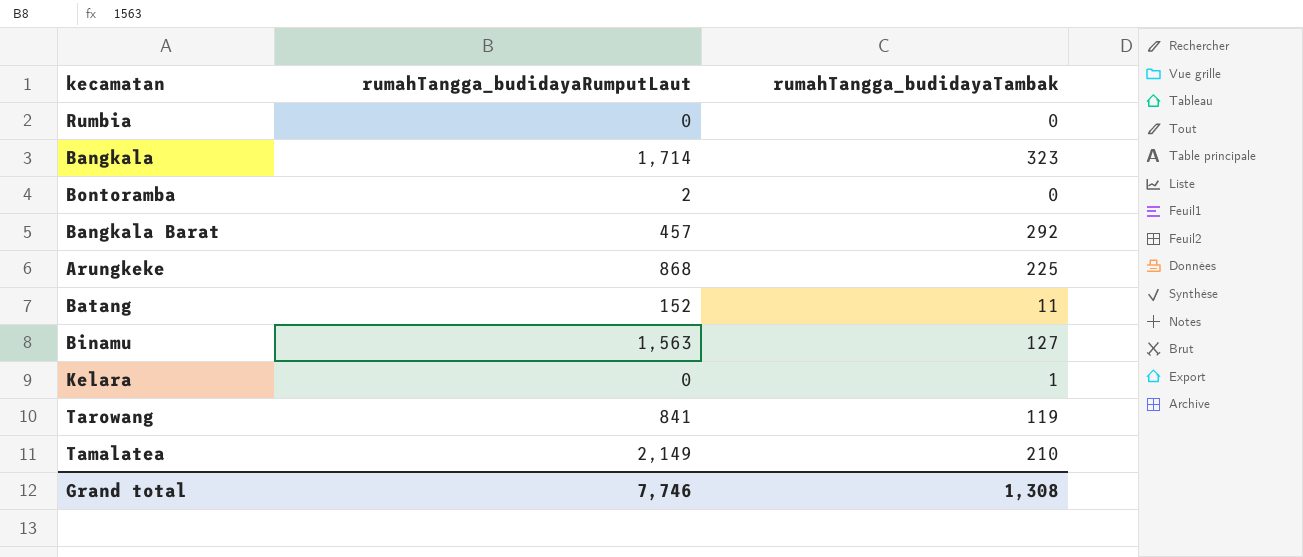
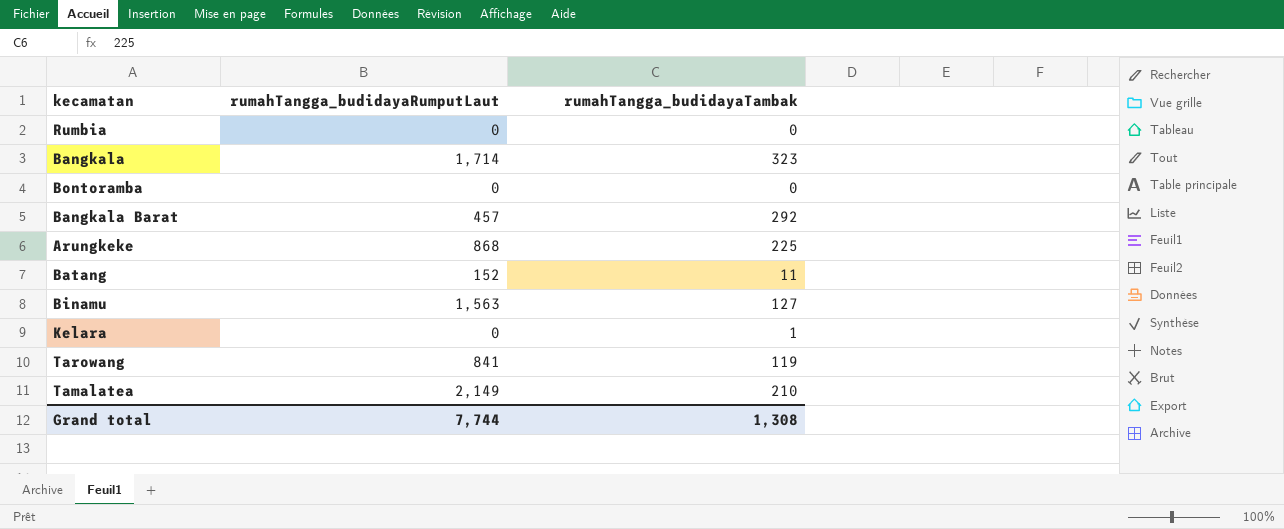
Bontoramba | rumahTangga_budidayaRumputLaut: 2 -> 0
Grand total | rumahTangga_budidayaRumputLaut: 7,746 -> 7,744

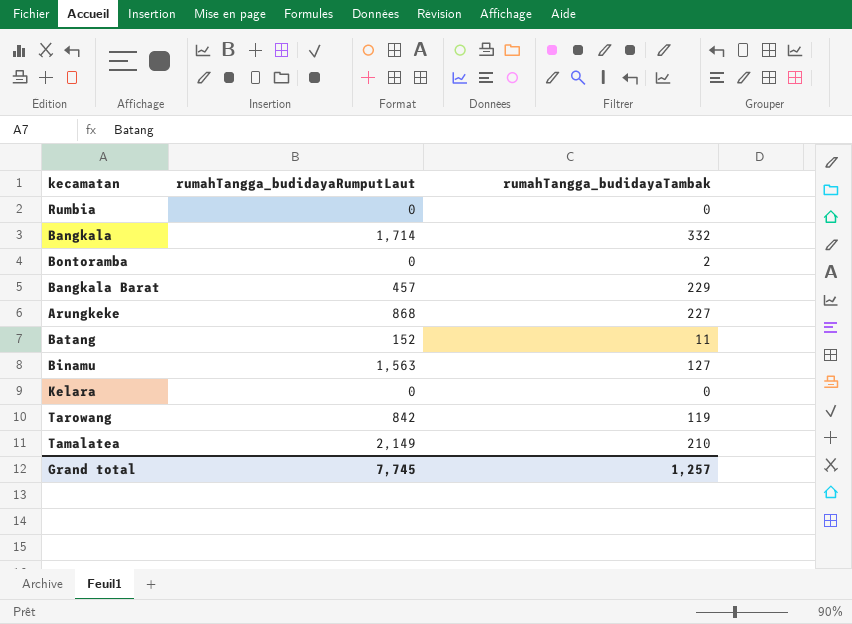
Bangkala | rumahTangga_budidayaTambak: 323 -> 332
Bontoramba | rumahTangga_budidayaTambak: 0 -> 2
Bangkala Barat | rumahTangga_budidayaTambak: 292 -> 229
Arungkeke | rumahTangga_budidayaTambak: 225 -> 227
Kelara | rumahTangga_budidayaTambak: 1 -> 0
Tarowang | rumahTangga_budidayaRumputLaut: 841 -> 842
Grand total | rumahTangga_budidayaRumputLaut: 7,744 -> 7,745
Grand total | rumahTangga_budidayaTambak: 1,308 -> 1,257

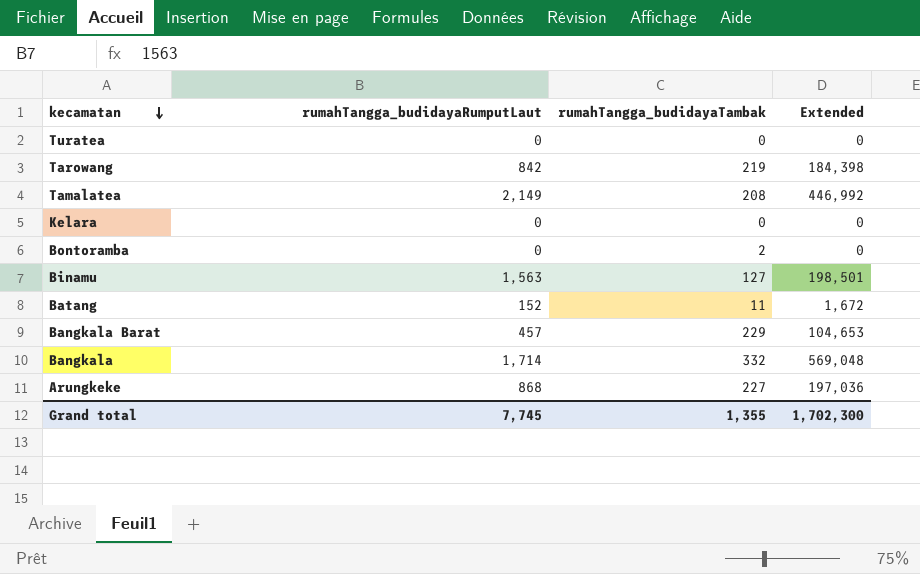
row order: none -> kecamatan descending
column Extended | formula: none -> [rumahTangga_budidayaRumputLaut] * [rumahTangga_budidayaTambak]
row Rumbia: 0 | 0 -> none
row Turatea: none -> 0 | 0 | 0
Tarowang | rumahTangga_budidayaTambak: 119 -> 219
Tamalatea | rumahTangga_budidayaTambak: 210 -> 208
Grand total | rumahTangga_budidayaTambak: 1,257 -> 1,355

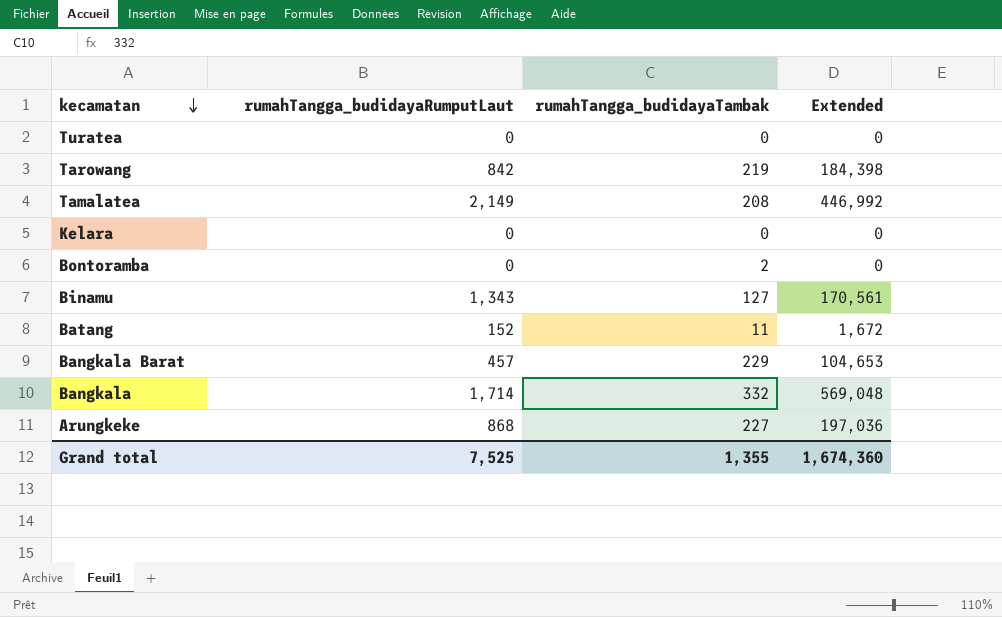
Binamu | rumahTangga_budidayaRumputLaut: 1,563 -> 1,343
Binamu | Extended: 198,501 -> 170,561
Grand total | rumahTangga_budidayaRumputLaut: 7,745 -> 7,525
Grand total | Extended: 1,702,300 -> 1,674,360

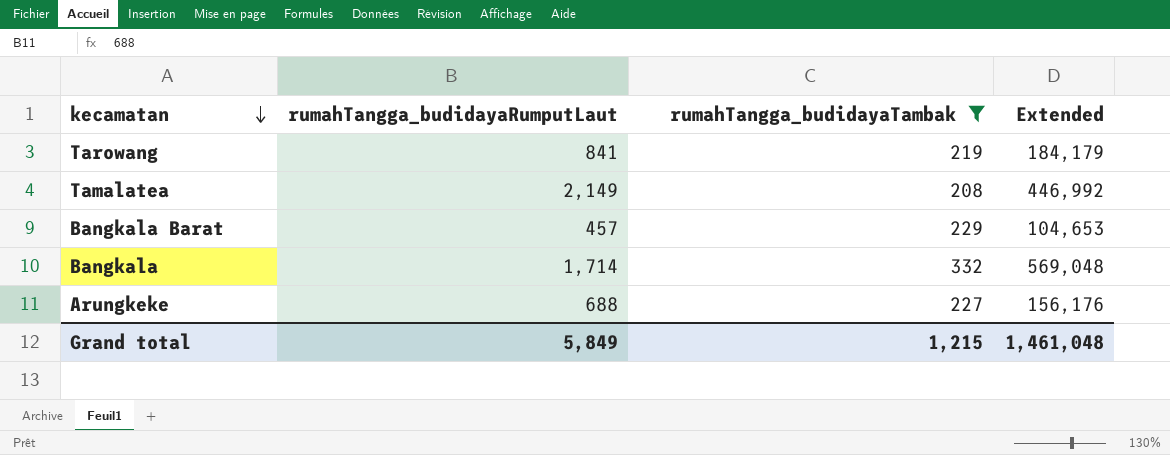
filter: none -> rumahTangga_budidayaTambak >= 208
Tarowang | rumahTangga_budidayaRumputLaut: 842 -> 841
Tarowang | Extended: 184,398 -> 184,179
Arungkeke | rumahTangga_budidayaRumputLaut: 868 -> 688
Arungkeke | Extended: 197,036 -> 156,176
Grand total | rumahTangga_budidayaRumputLaut: 7,525 -> 5,849
Grand total | rumahTangga_budidayaTambak: 1,355 -> 1,215
Grand total | Extended: 1,674,360 -> 1,461,048

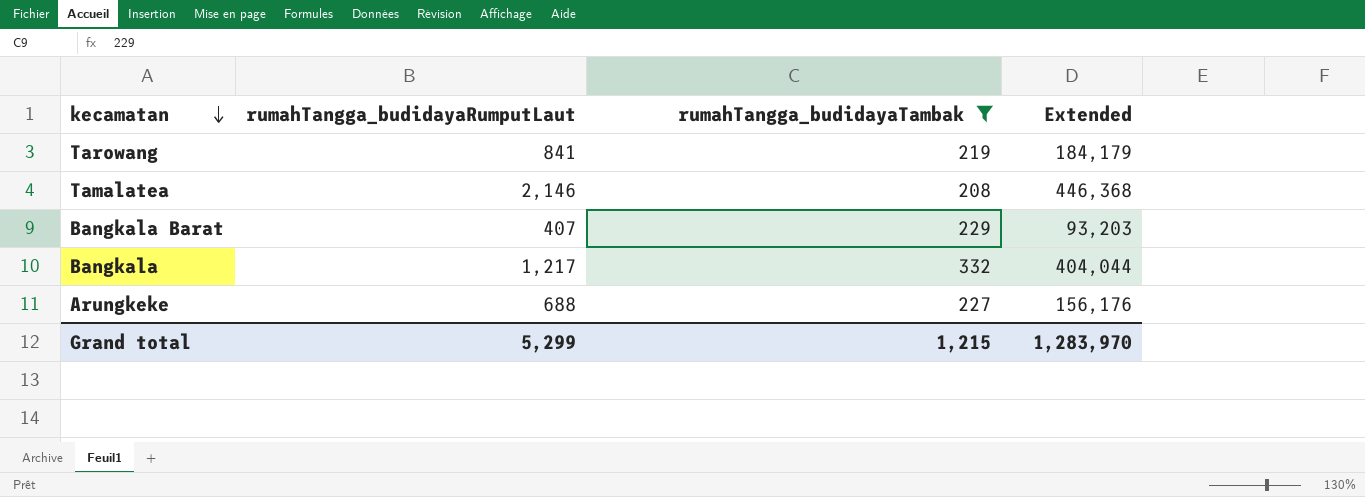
Tamalatea | rumahTangga_budidayaRumputLaut: 2,149 -> 2,146
Tamalatea | Extended: 446,992 -> 446,368
Bangkala Barat | rumahTangga_budidayaRumputLaut: 457 -> 407
Bangkala Barat | Extended: 104,653 -> 93,203
Bangkala | rumahTangga_budidayaRumputLaut: 1,714 -> 1,217
Bangkala | Extended: 569,048 -> 404,044
Grand total | rumahTangga_budidayaRumputLaut: 5,849 -> 5,299
Grand total | Extended: 1,461,048 -> 1,283,970

